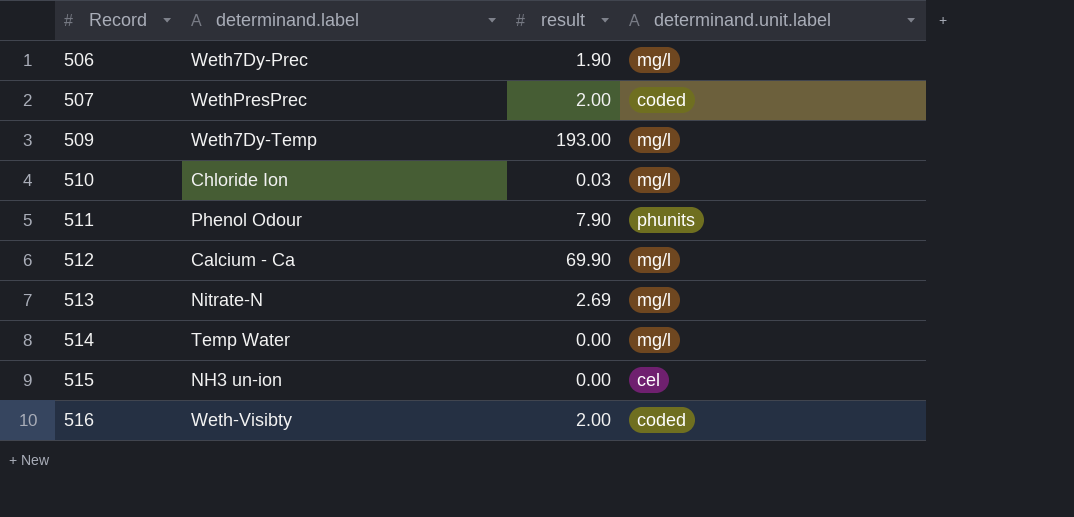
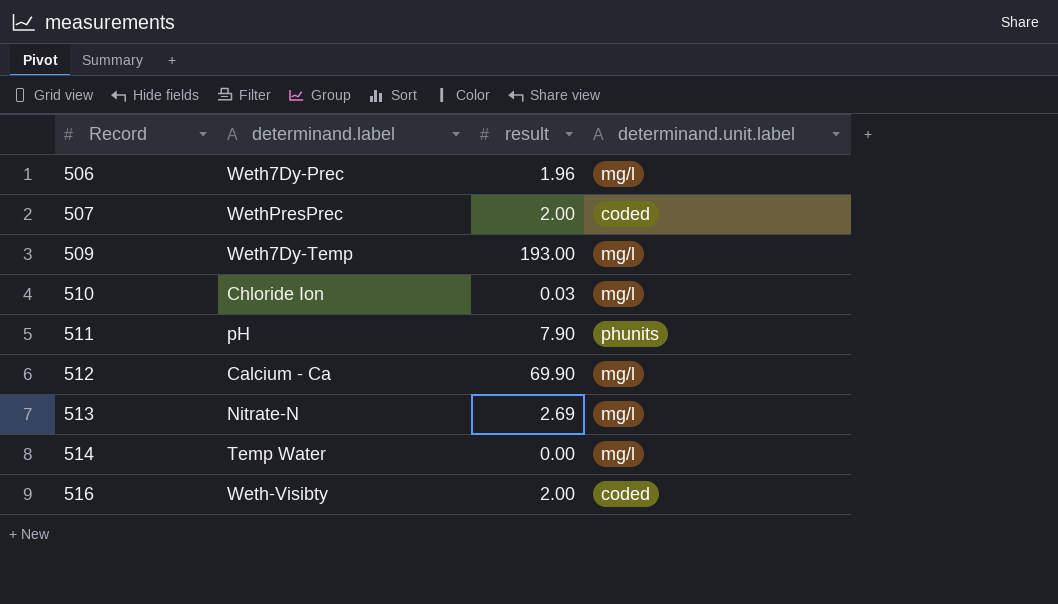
row 515: NH3 un-ion | 0.00 | cel -> none
506 | result: 1.90 -> 1.96
511 | determinand.label: Phenol Odour -> pH

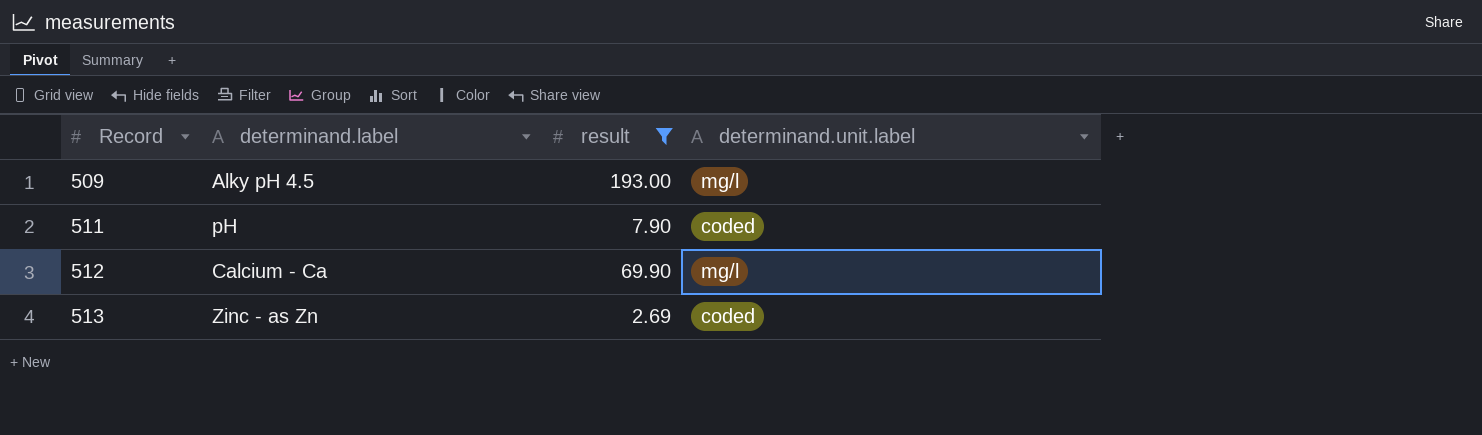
filter: none -> result >= 2.69
509 | determinand.label: Weth7Dy-Temp -> Alky pH 4.5
511 | determinand.unit.label: phunits -> coded
513 | determinand.label: Nitrate-N -> Zinc - as Zn
513 | determinand.unit.label: mg/l -> coded

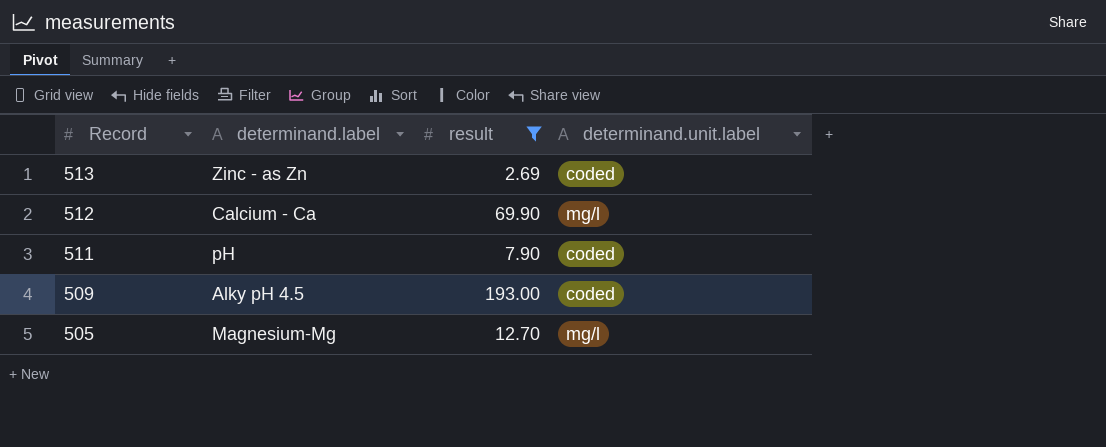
row order: Record ascending -> Record descending
509 | determinand.unit.label: mg/l -> coded
row 505: none -> Magnesium-Mg | 12.70 | mg/l

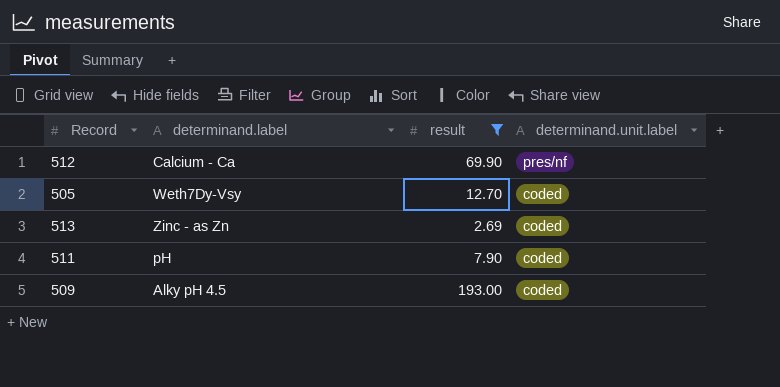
row order: Record descending -> determinand.unit.label descending
512 | determinand.unit.label: mg/l -> pres/nf
505 | determinand.label: Magnesium-Mg -> Weth7Dy-Vsy
505 | determinand.unit.label: mg/l -> coded

